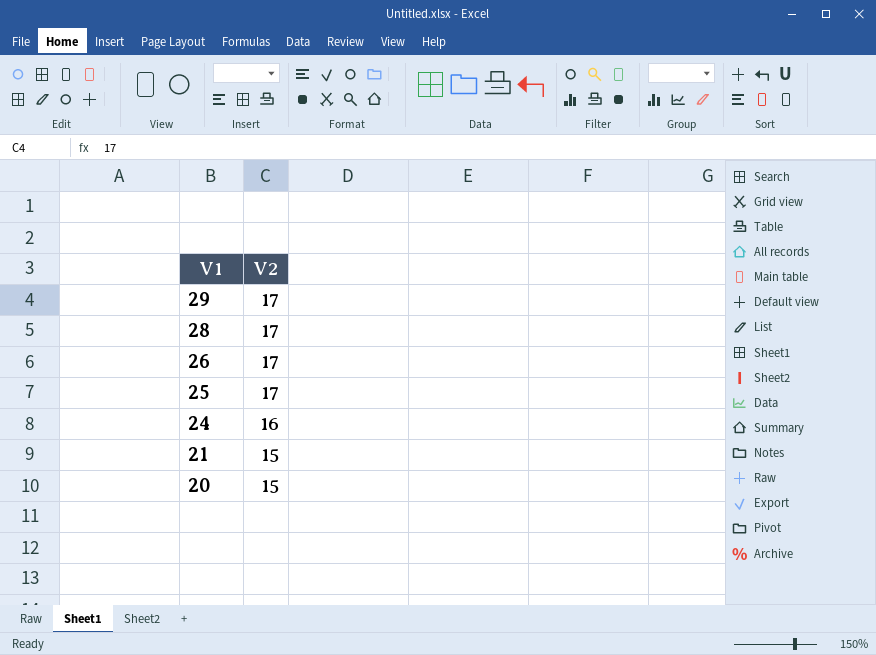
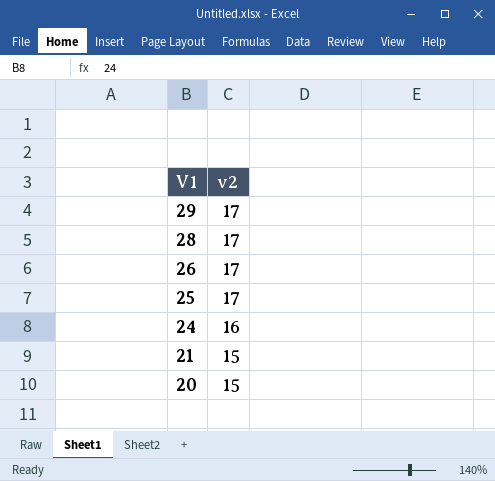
column name: V2 -> v2

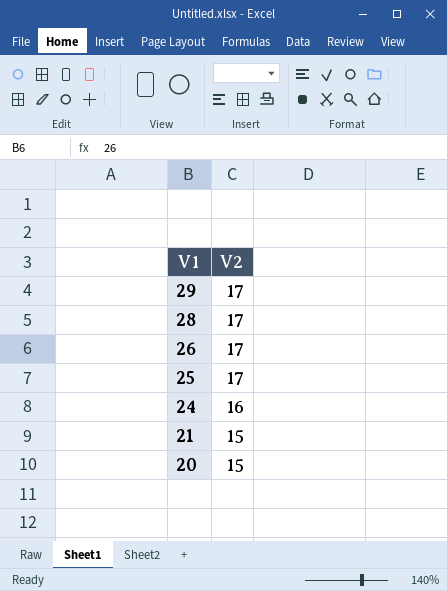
column name: v2 -> V2

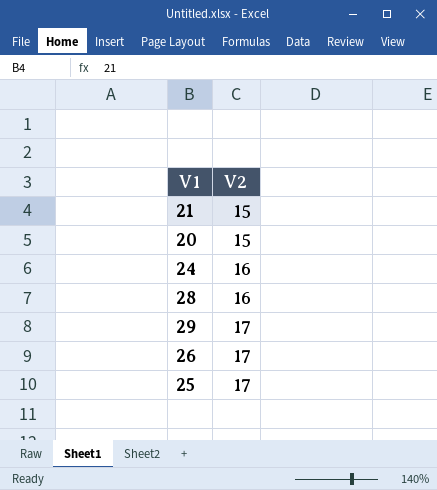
row order: V1 descending -> V2 ascending
28 | V2: 17 -> 16

